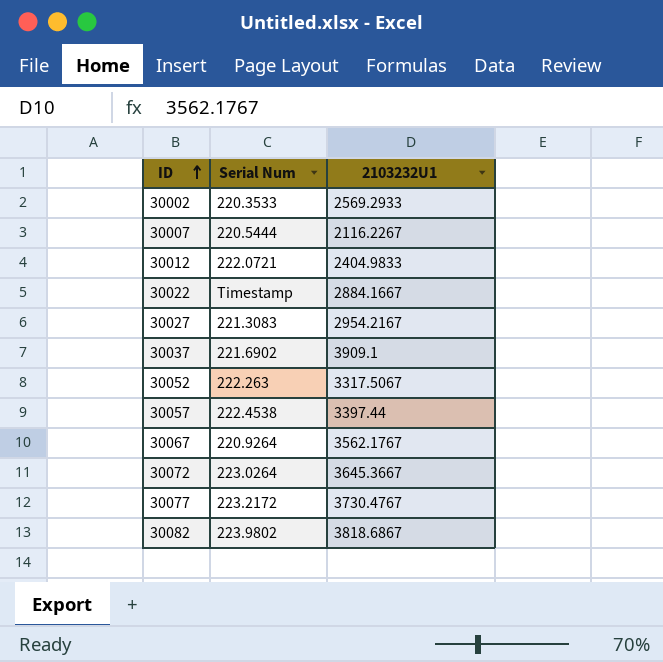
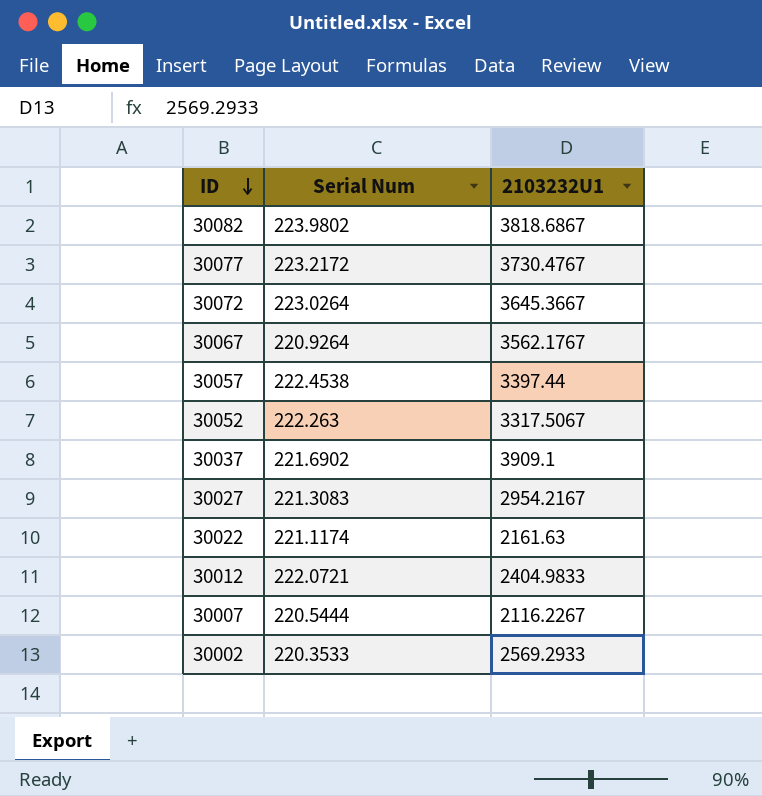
row order: ID ascending -> ID descending
30022 | Serial Num: Timestamp -> 221.1174
30022 | 2103232U1: 2884.1667 -> 2161.63

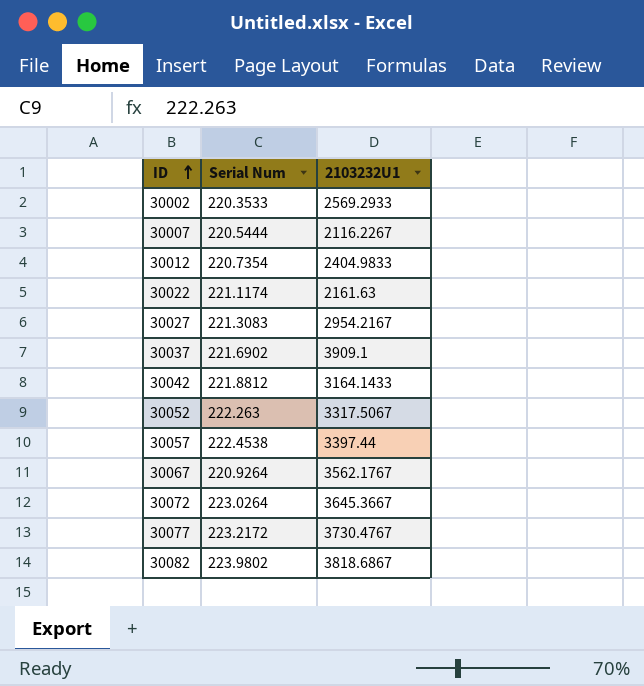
row order: ID descending -> ID ascending
30012 | Serial Num: 222.0721 -> 220.7354
row 30042: none -> 221.8812 | 3164.1433

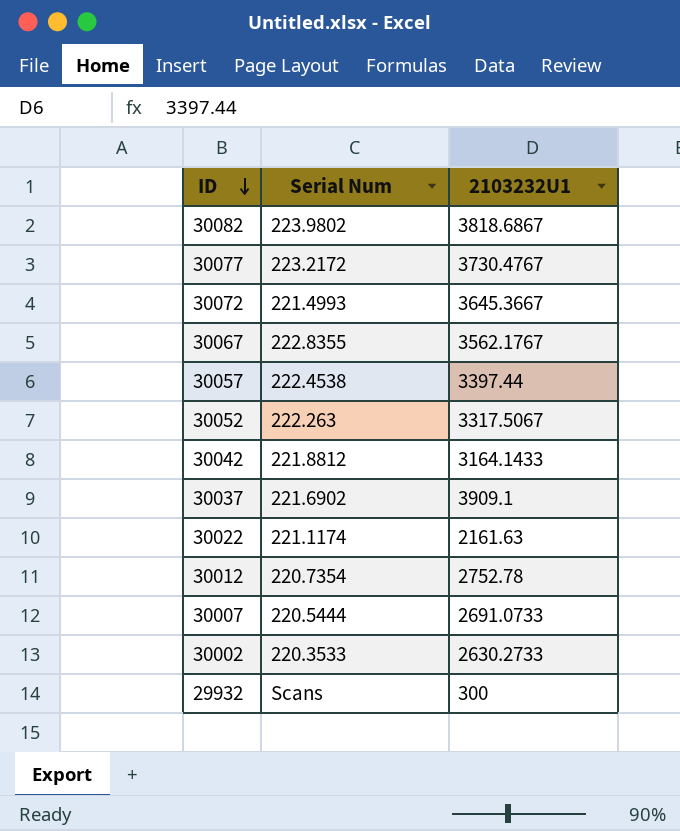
row order: ID ascending -> ID descending
row 30027: 221.3083 | 2954.2167 -> none
30072 | Serial Num: 223.0264 -> 221.4993
30067 | Serial Num: 220.9264 -> 222.8355
30012 | 2103232U1: 2404.9833 -> 2752.78
30007 | 2103232U1: 2116.2267 -> 2691.0733
30002 | 2103232U1: 2569.2933 -> 2630.2733
row 29932: none -> Scans | 300

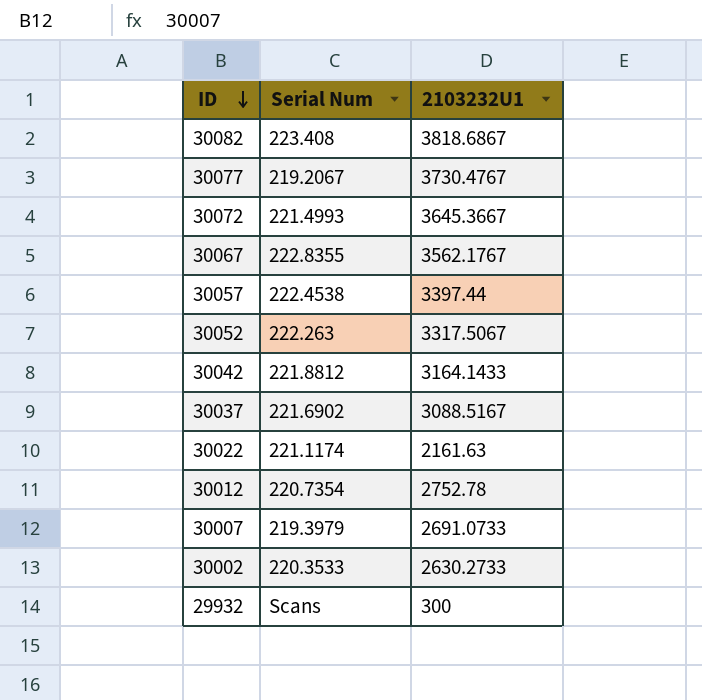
30082 | Serial Num: 223.9802 -> 223.408
30077 | Serial Num: 223.2172 -> 219.2067
30037 | 2103232U1: 3909.1 -> 3088.5167
30007 | Serial Num: 220.5444 -> 219.3979

